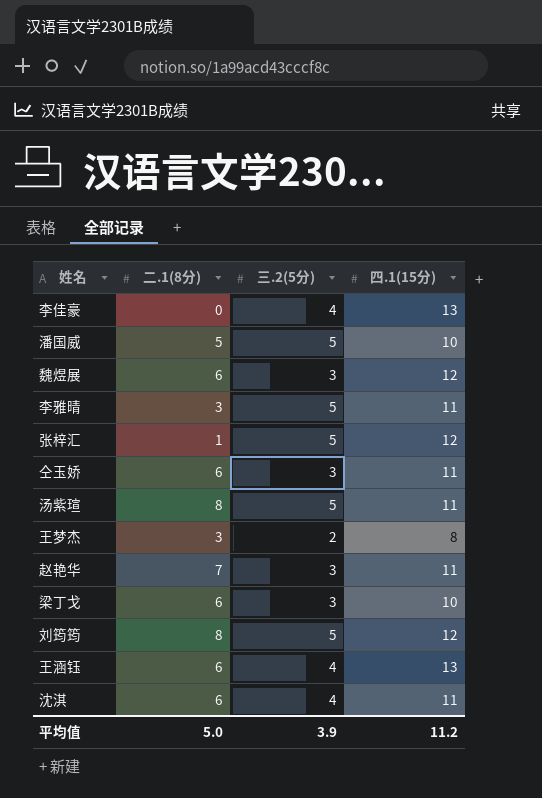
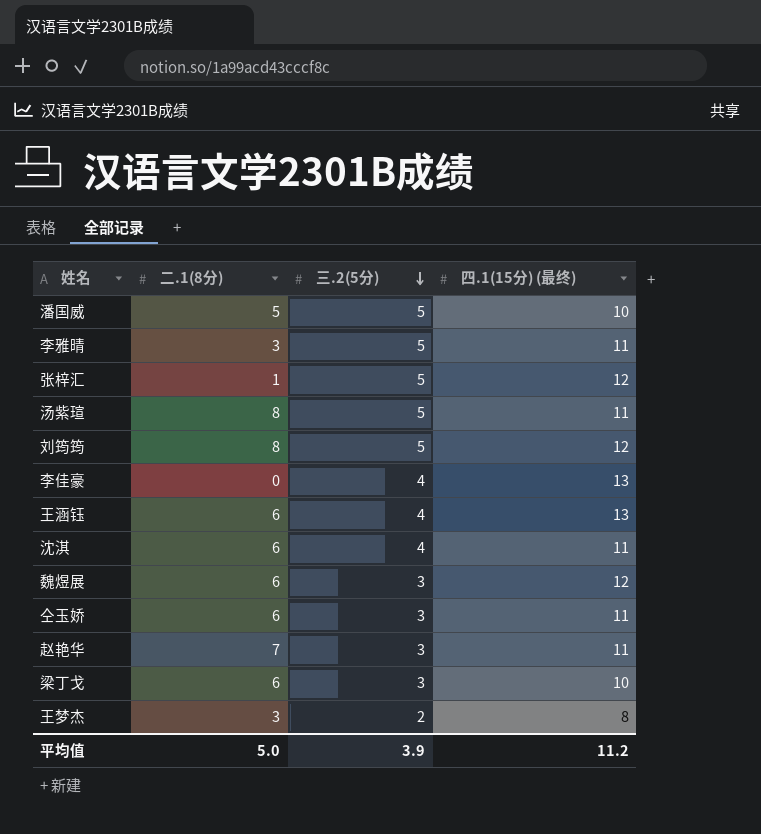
row order: none -> 三.2(5分) descending
column name: 四.1(15分) -> 四.1(15分) (最终)

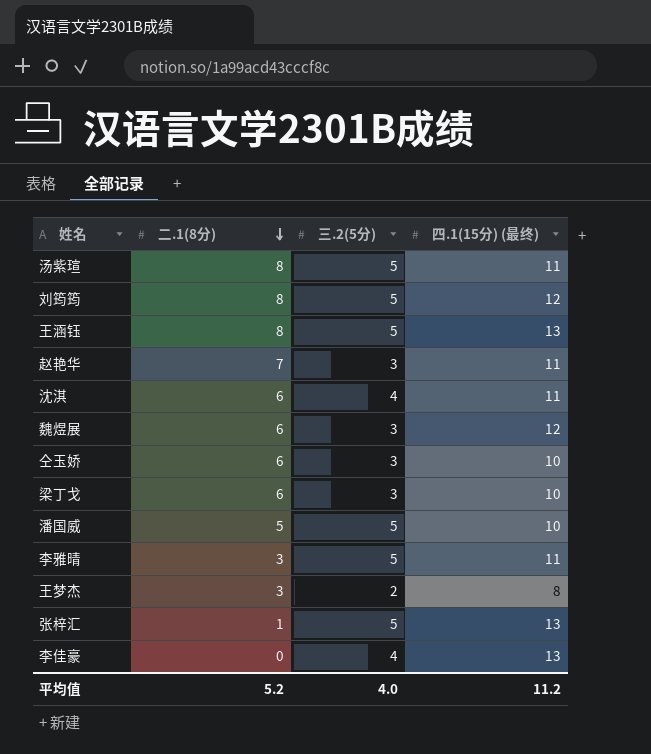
row order: 三.2(5分) descending -> 二.1(8分) descending
王涵钰 | 二.1(8分): 6 -> 8
王涵钰 | 三.2(5分): 4 -> 5
仝玉娇 | 四.1(15分) (最终): 11 -> 10
张梓汇 | 四.1(15分) (最终): 12 -> 13
平均值 | 二.1(8分): 5.0 -> 5.2
平均值 | 三.2(5分): 3.9 -> 4.0

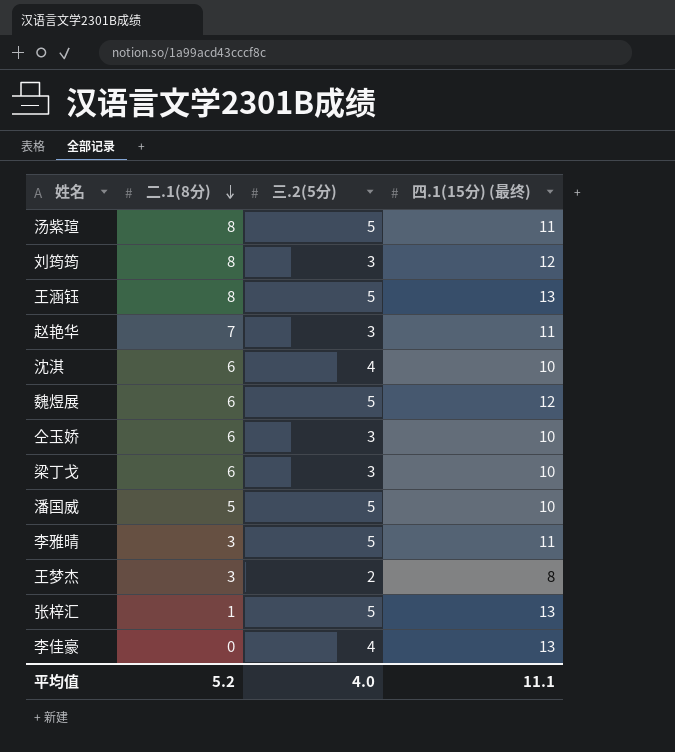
刘筠筠 | 三.2(5分): 5 -> 3
沈淇 | 四.1(15分) (最终): 11 -> 10
魏煜展 | 三.2(5分): 3 -> 5
平均值 | 四.1(15分) (最终): 11.2 -> 11.1

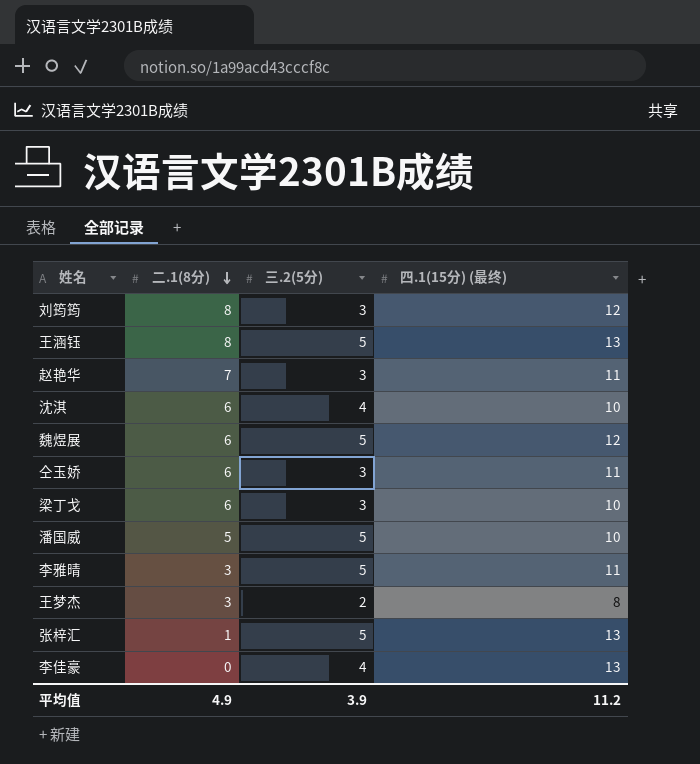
row 汤紫瑄: 8 | 5 | 11 -> none
仝玉娇 | 四.1(15分) (最终): 10 -> 11
平均值 | 二.1(8分): 5.2 -> 4.9
平均值 | 三.2(5分): 4.0 -> 3.9
平均值 | 四.1(15分) (最终): 11.1 -> 11.2

